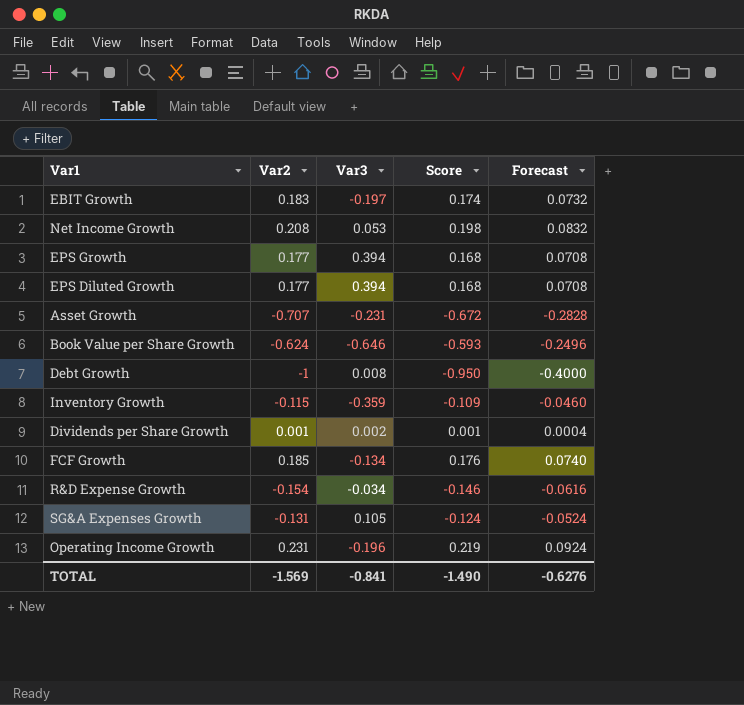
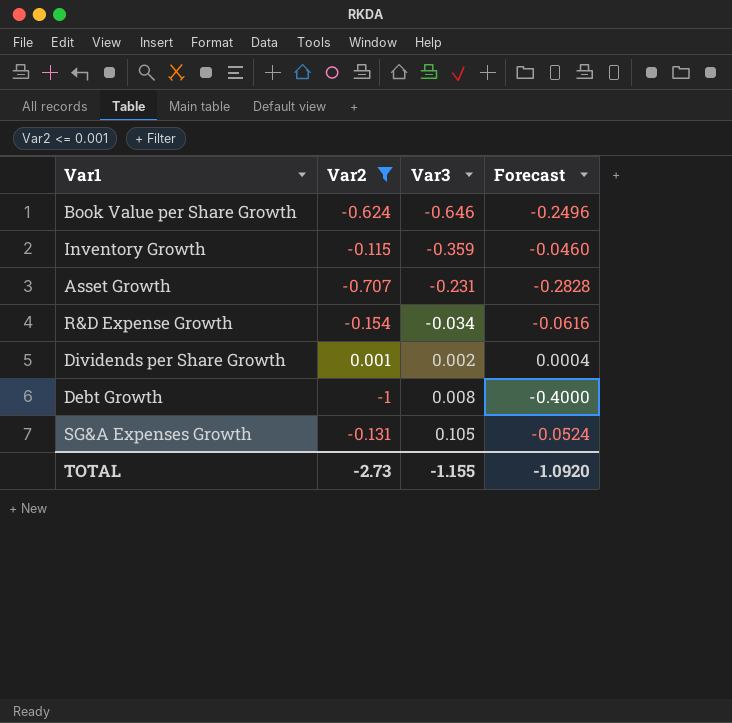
filter: none -> Var2 <= 0.001
row order: none -> Var3 ascending
column Score | formula: [Var2] * 0.95 -> none
TOTAL | Var2: -1.569 -> -2.73
TOTAL | Var3: -0.841 -> -1.155
TOTAL | Forecast: -0.6276 -> -1.0920

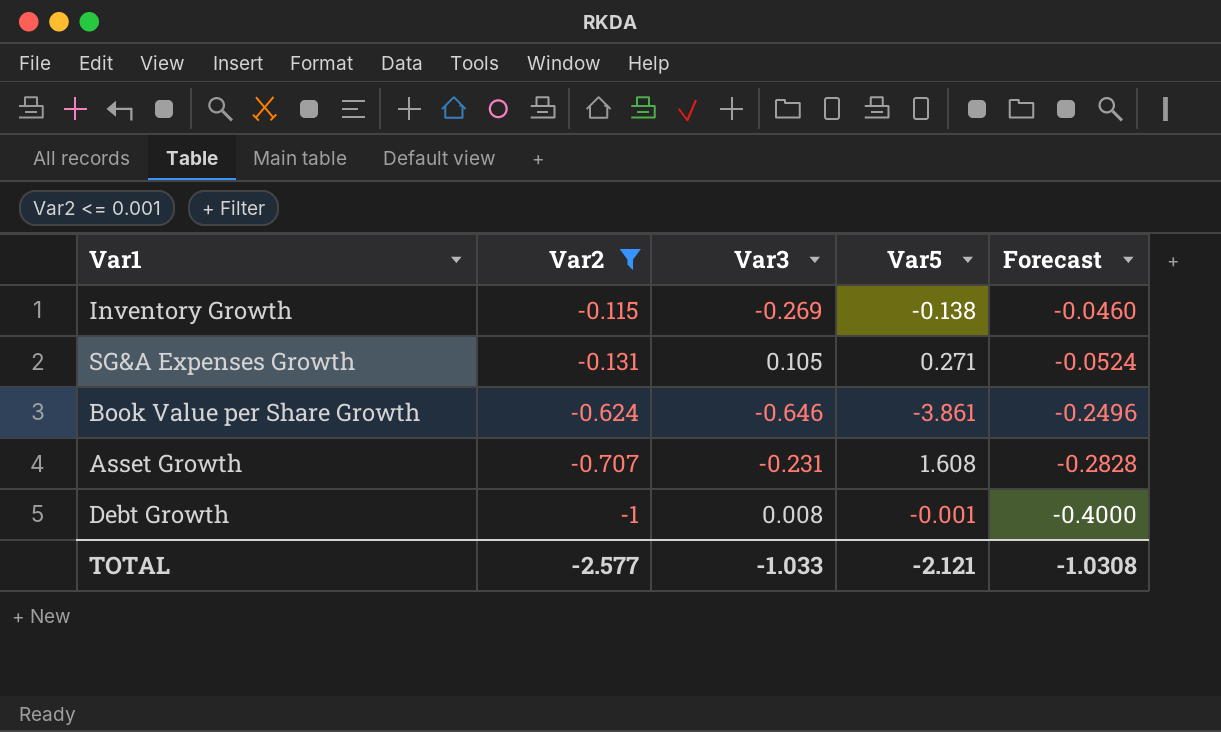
row order: Var3 ascending -> Var2 descending
column Var5 | position: none -> 4
row R&D Expense Growth: -0.154 | -0.034 | -0.0616 -> none
row Dividends per Share Growth: 0.001 | 0.002 | 0.0004 -> none
Inventory Growth | Var3: -0.359 -> -0.269
TOTAL | Var2: -2.73 -> -2.577
TOTAL | Var3: -1.155 -> -1.033
TOTAL | Forecast: -1.0920 -> -1.0308

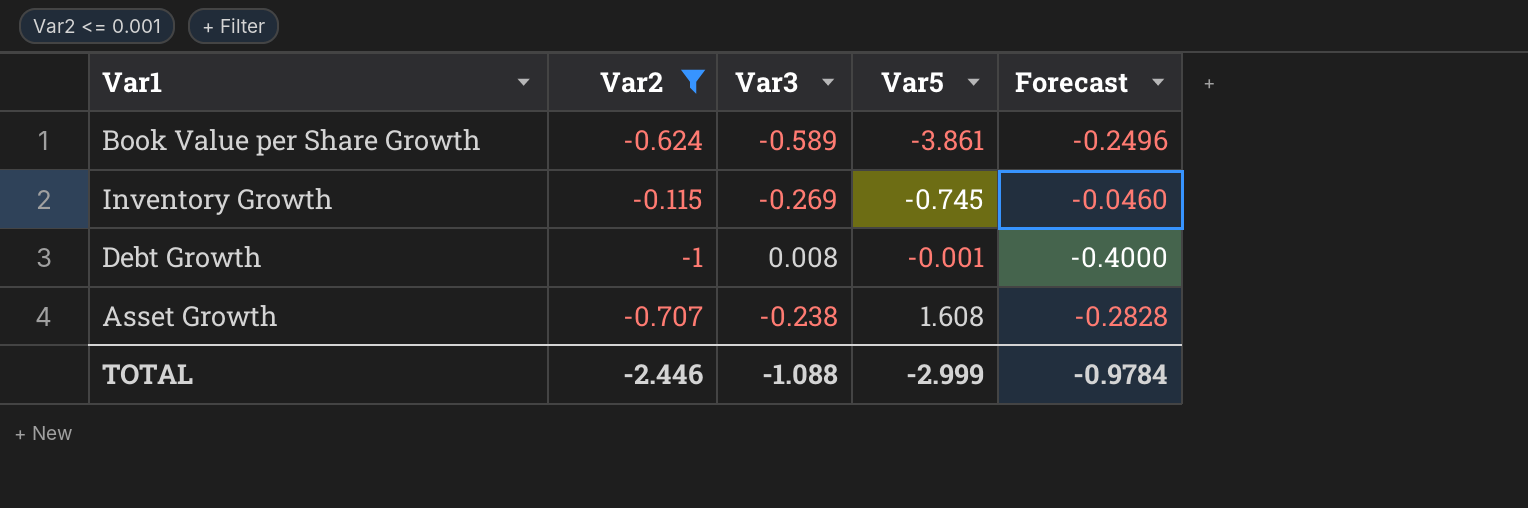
row order: Var2 descending -> Var5 ascending
row SG&A Expenses Growth: -0.131 | 0.105 | 0.271 | -0.0524 -> none
Book Value per Share Growth | Var3: -0.646 -> -0.589
Inventory Growth | Var5: -0.138 -> -0.745
Asset Growth | Var3: -0.231 -> -0.238
TOTAL | Var2: -2.577 -> -2.446
TOTAL | Var3: -1.033 -> -1.088
TOTAL | Var5: -2.121 -> -2.999
TOTAL | Forecast: -1.0308 -> -0.9784

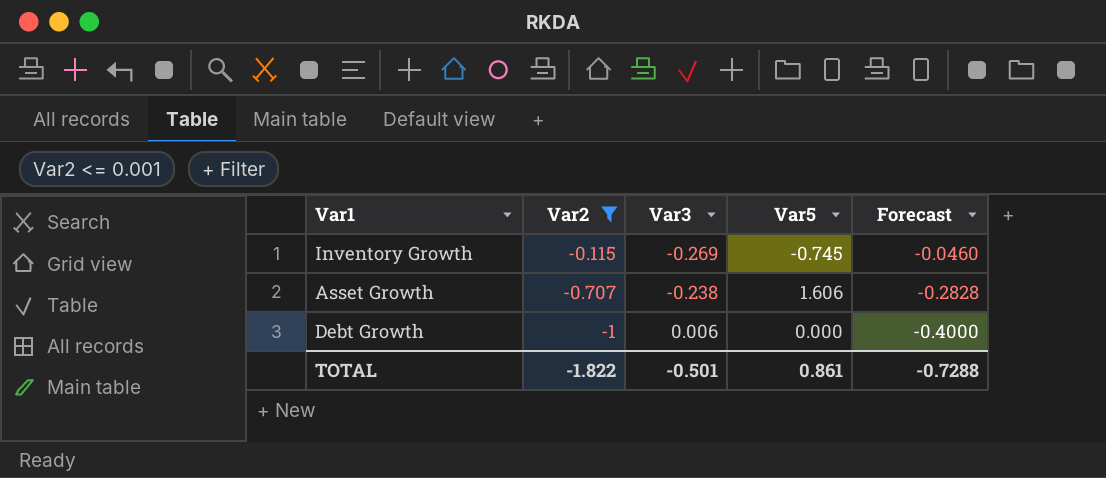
row order: Var5 ascending -> Var2 descending
row Book Value per Share Growth: -0.624 | -0.589 | -3.861 | -0.2496 -> none
Asset Growth | Var5: 1.608 -> 1.606
Debt Growth | Var3: 0.008 -> 0.006
Debt Growth | Var5: -0.001 -> 0.000
TOTAL | Var2: -2.446 -> -1.822
TOTAL | Var3: -1.088 -> -0.501
TOTAL | Var5: -2.999 -> 0.861
TOTAL | Forecast: -0.9784 -> -0.7288

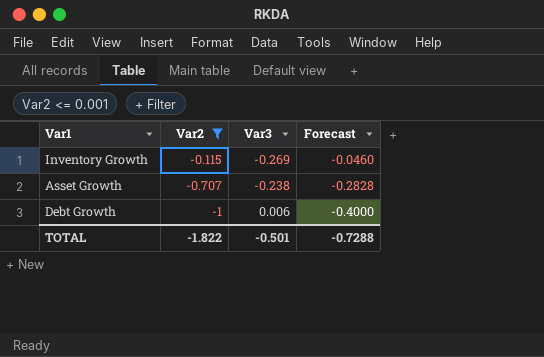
column Var5 | position: 4 -> none

